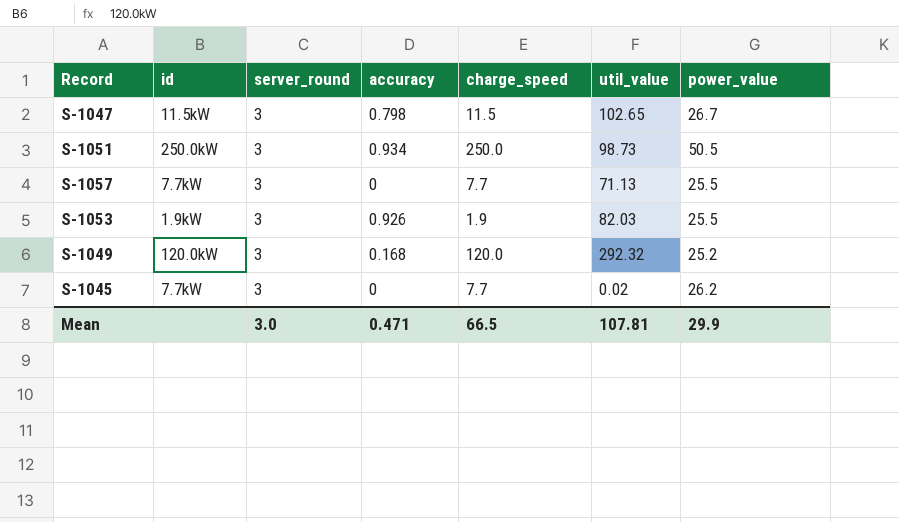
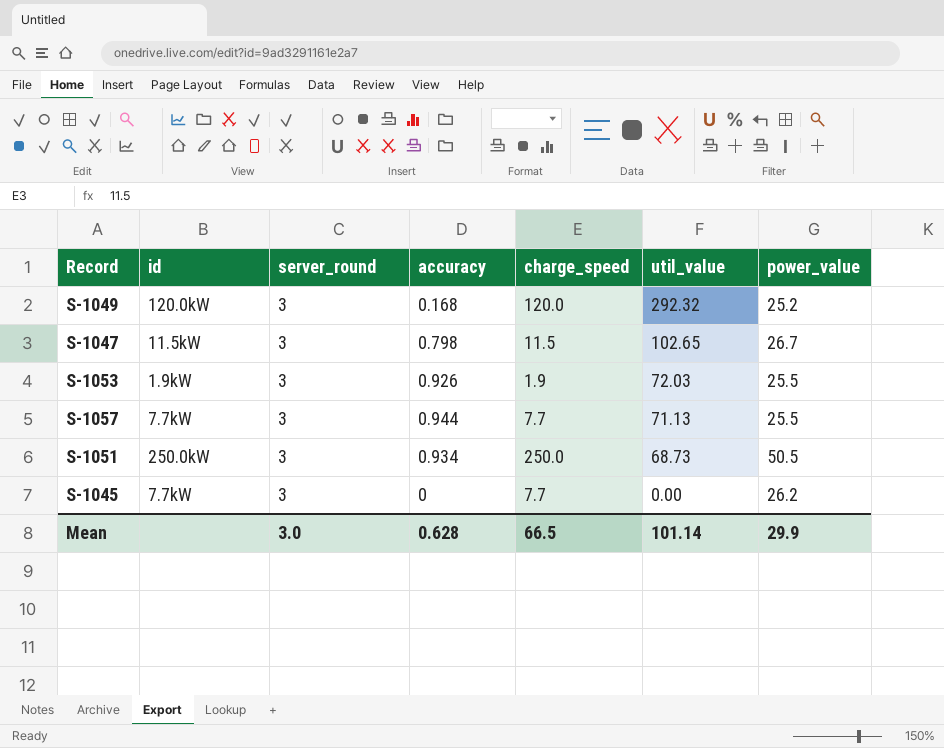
row order: none -> util_value descending
S-1053 | util_value: 82.03 -> 72.03
S-1057 | accuracy: 0 -> 0.944
S-1051 | util_value: 98.73 -> 68.73
S-1045 | util_value: 0.02 -> 0.00
Mean | accuracy: 0.471 -> 0.628
Mean | util_value: 107.81 -> 101.14

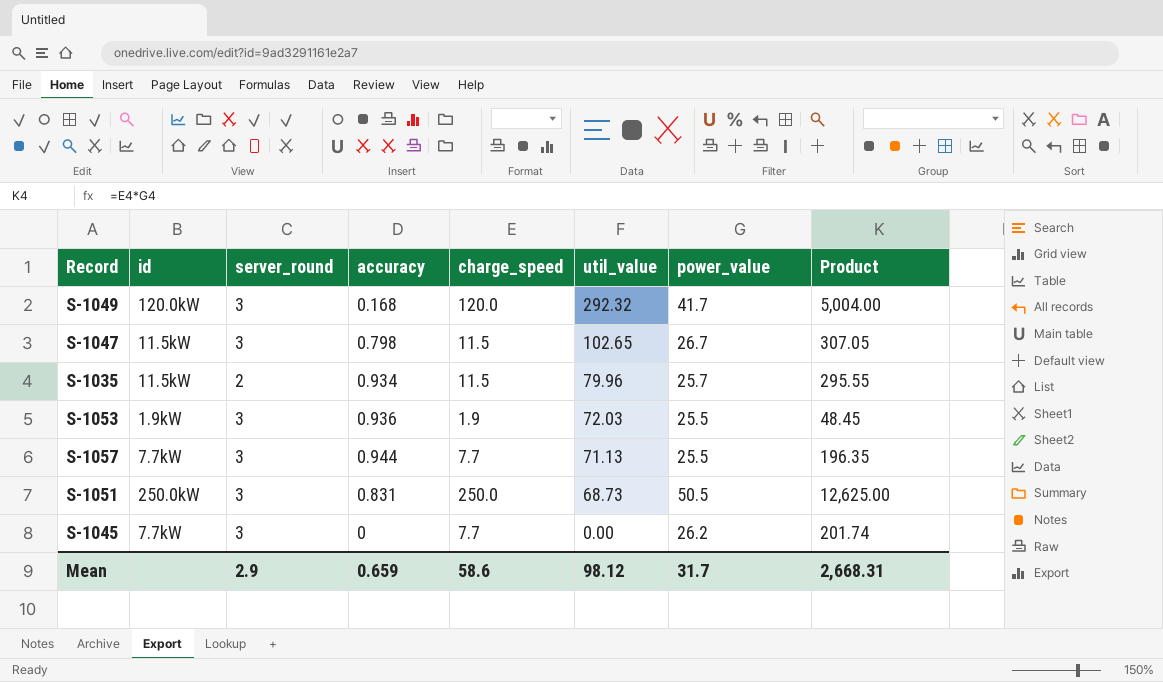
column Product | formula: none -> [charge_speed] * [power_value]
S-1049 | power_value: 25.2 -> 41.7
row S-1035: none -> 11.5kW | 2 | 0.934 | 11.5 | 79.96 | 25.7 | 295.55
S-1053 | accuracy: 0.926 -> 0.936
S-1051 | accuracy: 0.934 -> 0.831
Mean | server_round: 3.0 -> 2.9
Mean | accuracy: 0.628 -> 0.659
Mean | charge_speed: 66.5 -> 58.6
Mean | util_value: 101.14 -> 98.12
Mean | power_value: 29.9 -> 31.7

